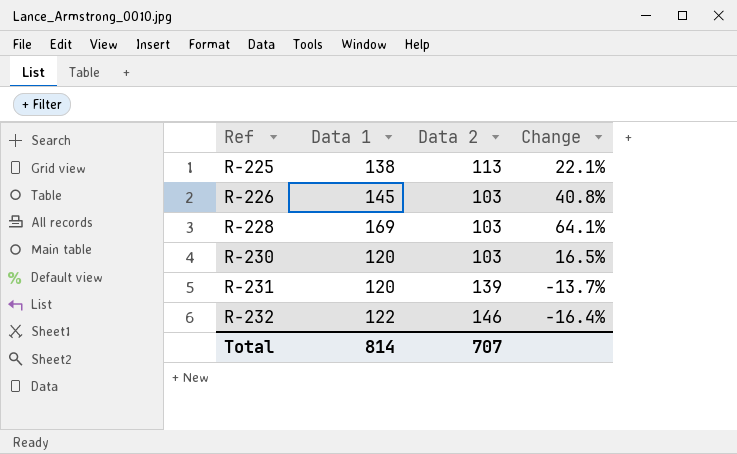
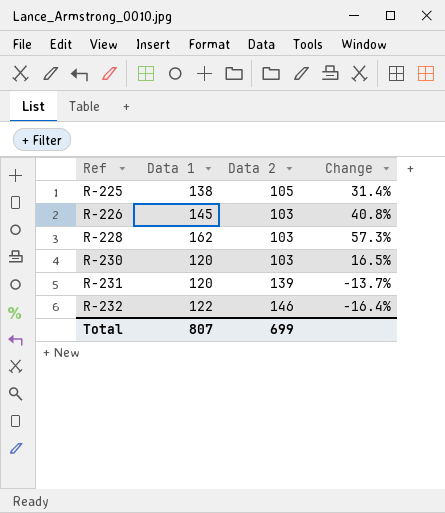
R-225 | Data 2: 113 -> 105
R-225 | Change: 22.1% -> 31.4%
R-228 | Data 1: 169 -> 162
R-228 | Change: 64.1% -> 57.3%
Total | Data 1: 814 -> 807
Total | Data 2: 707 -> 699

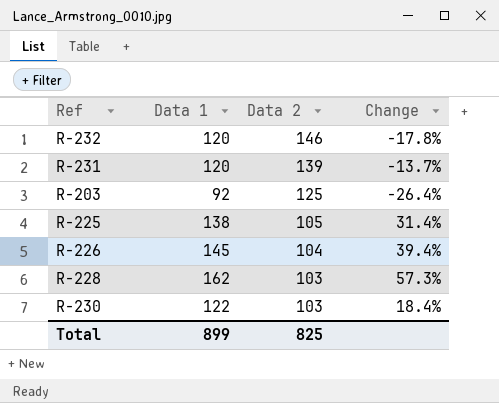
row order: Ref ascending -> Data 2 descending
R-232 | Data 1: 122 -> 120
R-232 | Change: -16.4% -> -17.8%
row R-203: none -> 92 | 125 | -26.4%
R-226 | Data 2: 103 -> 104
R-226 | Change: 40.8% -> 39.4%
R-230 | Data 1: 120 -> 122
R-230 | Change: 16.5% -> 18.4%
Total | Data 1: 807 -> 899
Total | Data 2: 699 -> 825

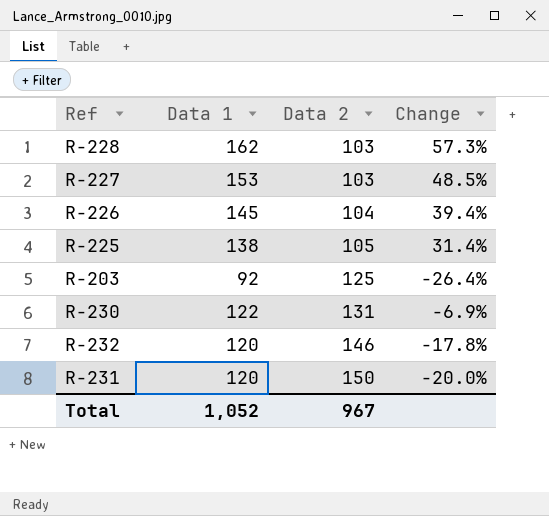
row order: Data 2 descending -> Data 2 ascending
row R-227: none -> 153 | 103 | 48.5%
R-230 | Data 2: 103 -> 131
R-230 | Change: 18.4% -> -6.9%
R-231 | Data 2: 139 -> 150
R-231 | Change: -13.7% -> -20.0%
Total | Data 1: 899 -> 1,052
Total | Data 2: 825 -> 967

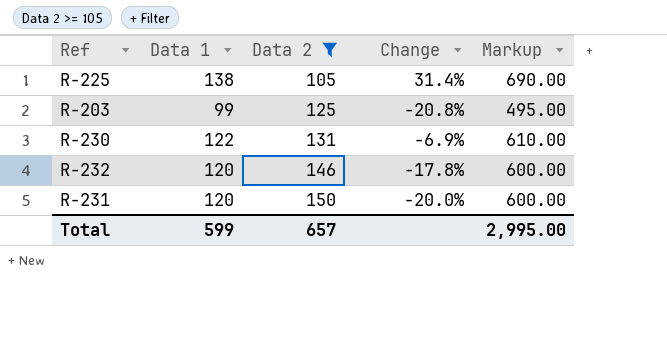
filter: none -> Data 2 >= 105
column Markup | formula: none -> [Data 1] * 5
R-203 | Data 1: 92 -> 99
R-203 | Change: -26.4% -> -20.8%
Total | Data 1: 1,052 -> 599
Total | Data 2: 967 -> 657

